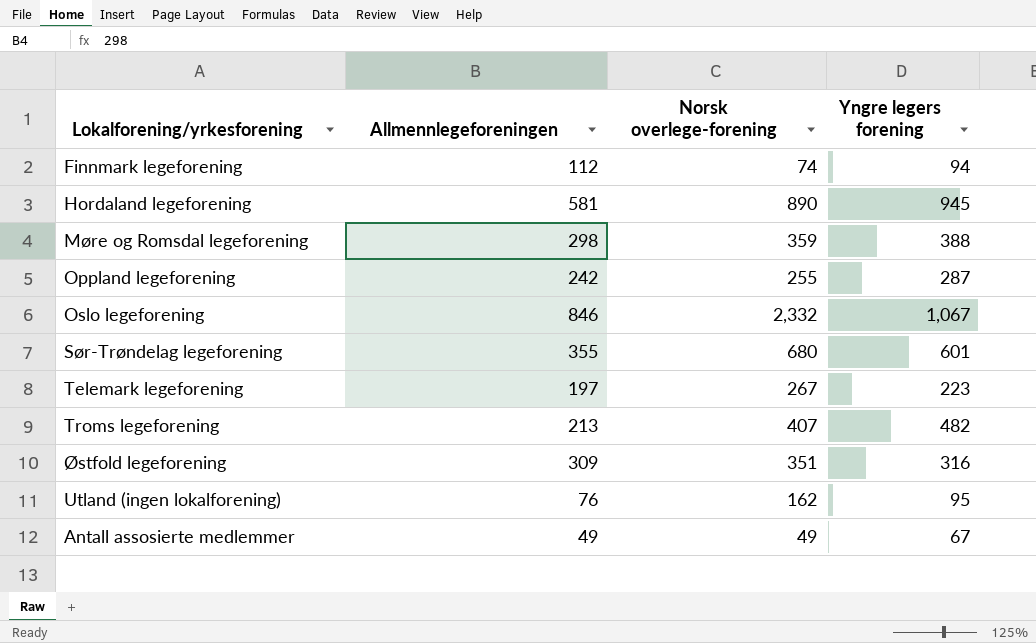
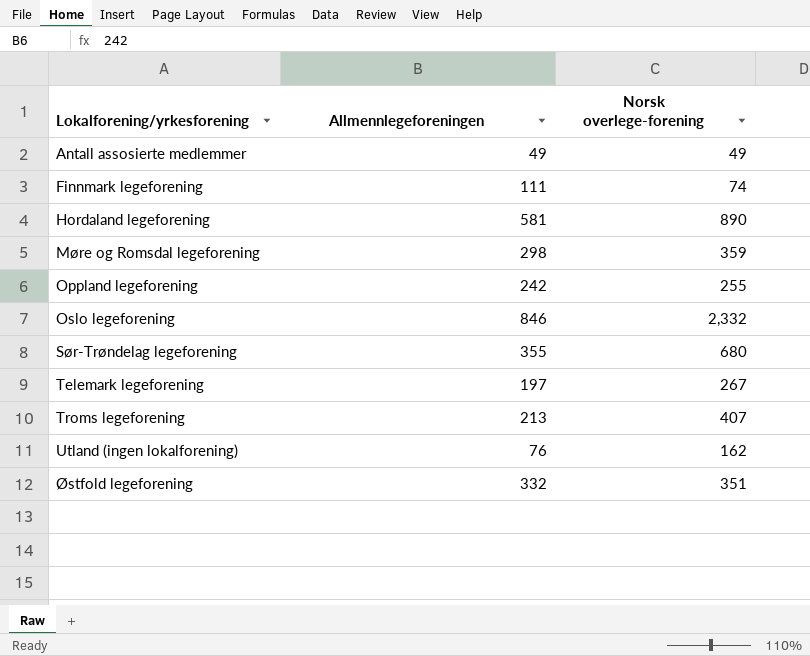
row order: none -> Lokalforening/yrkesforening ascending
column Yngre legers forening | position: 4 -> none
Finnmark legeforening | Allmennlegeforeningen: 112 -> 111
Østfold legeforening | Allmennlegeforeningen: 309 -> 332

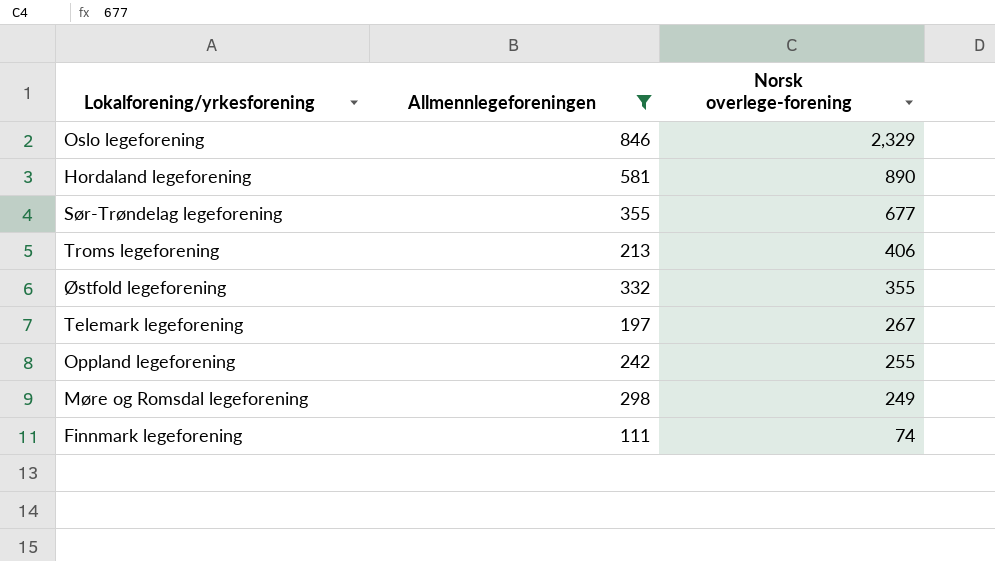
filter: none -> Allmennlegeforeningen >= 111
row order: Lokalforening/yrkesforening ascending -> Norsk overlege-forening descending
Oslo legeforening | Norsk overlege-forening: 2,332 -> 2,329
Sør-Trøndelag legeforening | Norsk overlege-forening: 680 -> 677
Troms legeforening | Norsk overlege-forening: 407 -> 406
Østfold legeforening | Norsk overlege-forening: 351 -> 355
Møre og Romsdal legeforening | Norsk overlege-forening: 359 -> 249

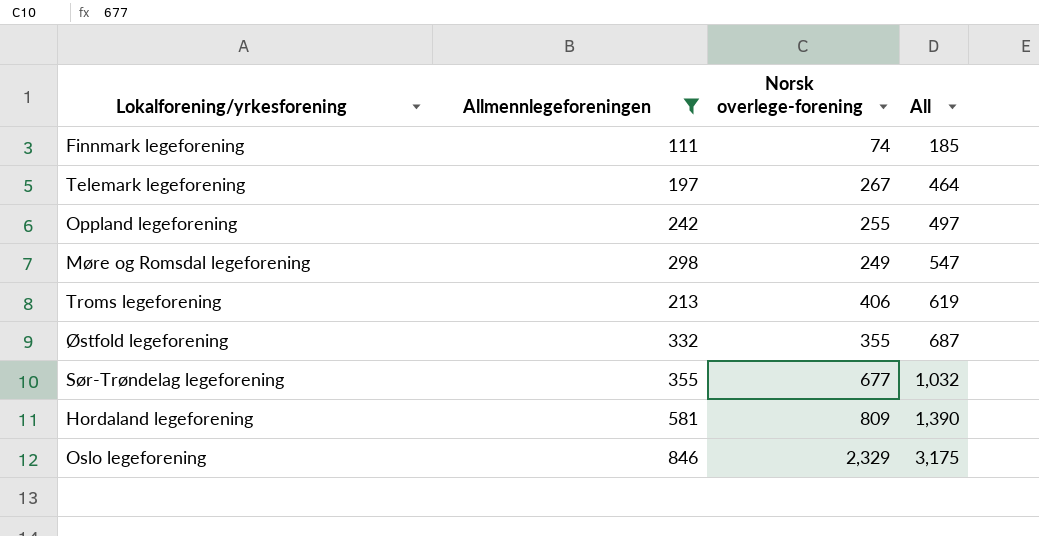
row order: Norsk overlege-forening descending -> All ascending
column All | formula: none -> [Allmennlegeforeningen] + [Norsk overlege-forening]
Hordaland legeforening | Norsk overlege-forening: 890 -> 809

